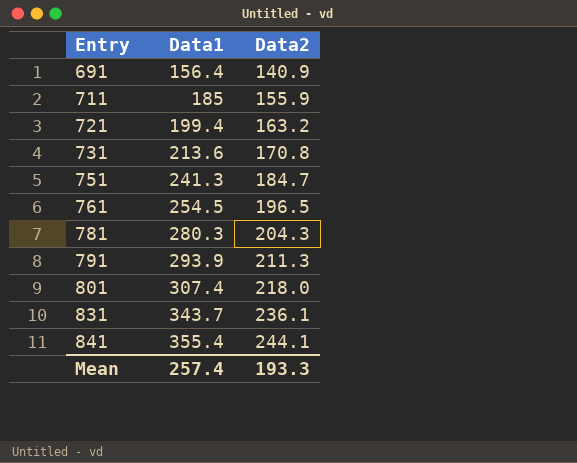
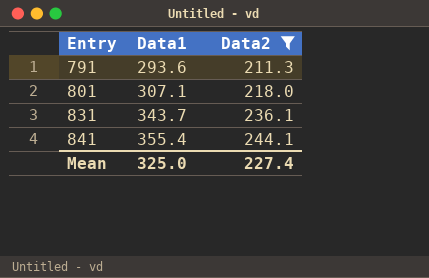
filter: none -> Data2 >= 211.3
791 | Data1: 293.9 -> 293.6
801 | Data1: 307.4 -> 307.1
Mean | Data1: 257.4 -> 325.0
Mean | Data2: 193.3 -> 227.4

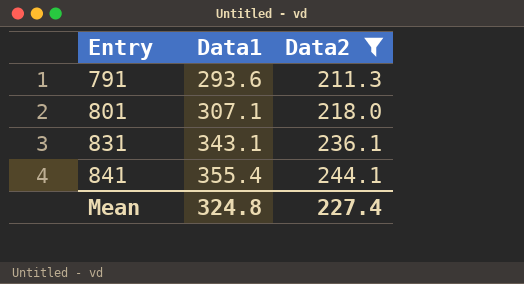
831 | Data1: 343.7 -> 343.1
Mean | Data1: 325.0 -> 324.8

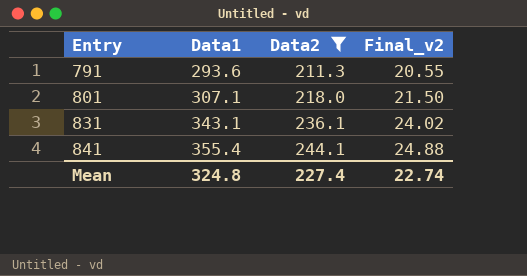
column Final_v2 | formula: none -> [Data1] * 0.07

